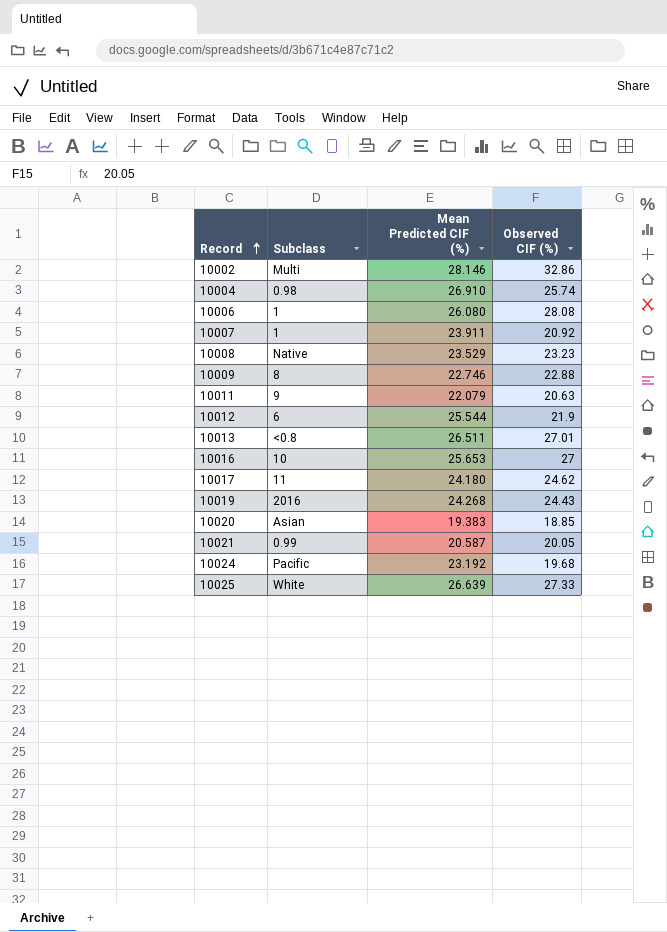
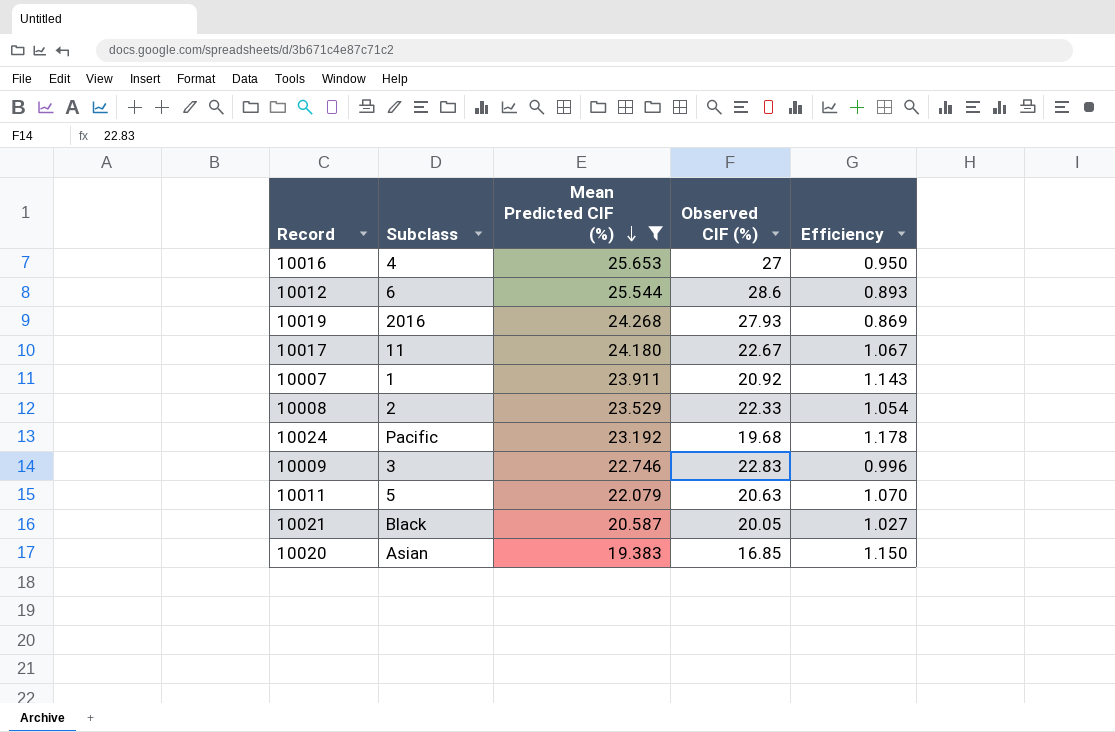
filter: none -> Mean Predicted CIF (%) <= 25.653
row order: Record ascending -> Mean Predicted CIF (%) descending
column Efficiency | formula: none -> [Mean Predicted CIF (%)] / [Observed CIF (%)]
10016 | Subclass: 10 -> 4
10012 | Observed CIF (%): 21.9 -> 28.6
10019 | Observed CIF (%): 24.43 -> 27.93
10017 | Observed CIF (%): 24.62 -> 22.67
10008 | Subclass: Native -> 2
10008 | Observed CIF (%): 23.23 -> 22.33
10009 | Subclass: 8 -> 3
10009 | Observed CIF (%): 22.88 -> 22.83
10011 | Subclass: 9 -> 5
10021 | Subclass: 0.99 -> Black
10020 | Observed CIF (%): 18.85 -> 16.85

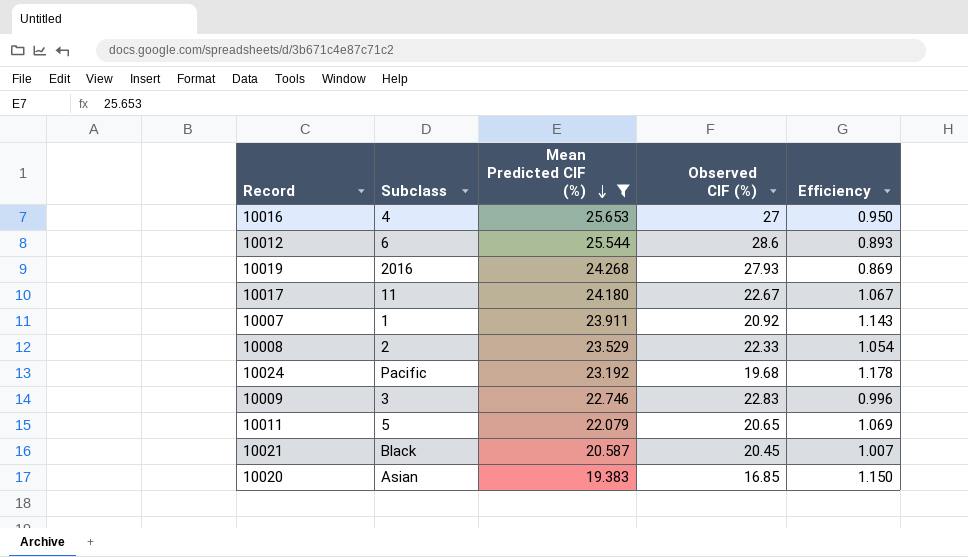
10011 | Observed CIF (%): 20.63 -> 20.65
10011 | Efficiency: 1.070 -> 1.069
10021 | Observed CIF (%): 20.05 -> 20.45
10021 | Efficiency: 1.027 -> 1.007

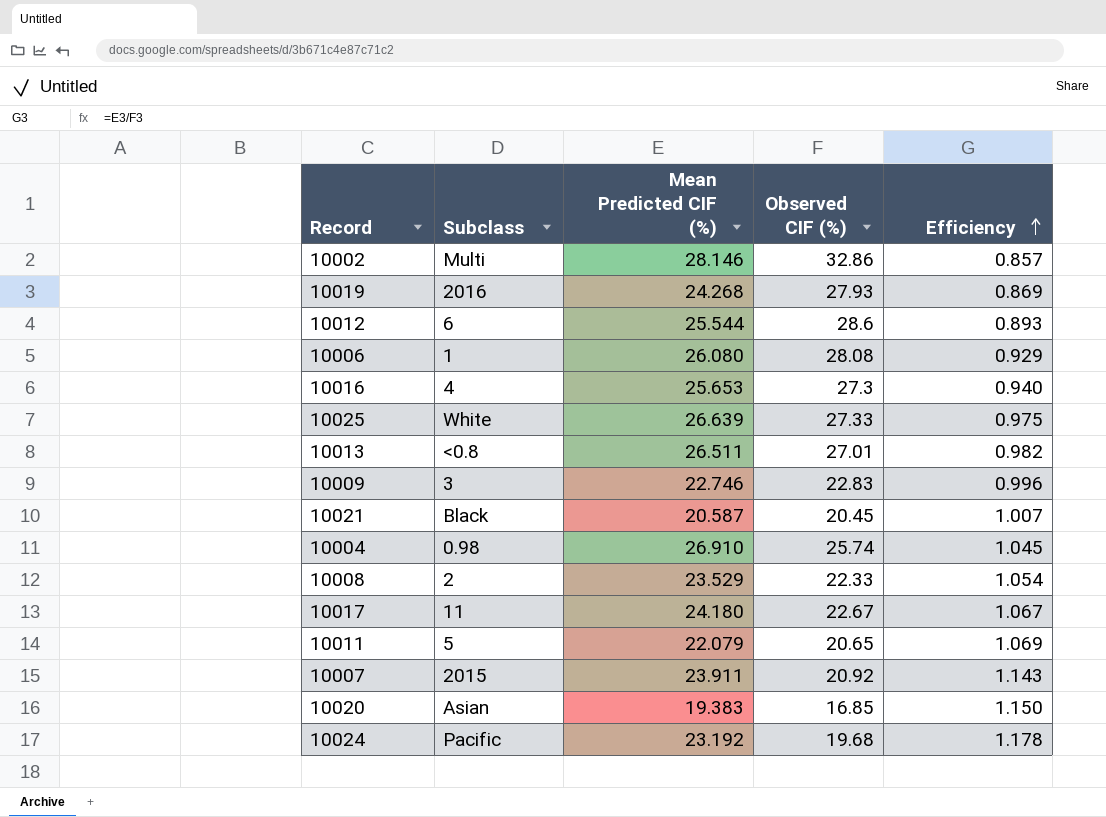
filter: Mean Predicted CIF (%) <= 25.653 -> none
row order: Mean Predicted CIF (%) descending -> Efficiency ascending
10016 | Observed CIF (%): 27 -> 27.3
10016 | Efficiency: 0.950 -> 0.940
10007 | Subclass: 1 -> 2015

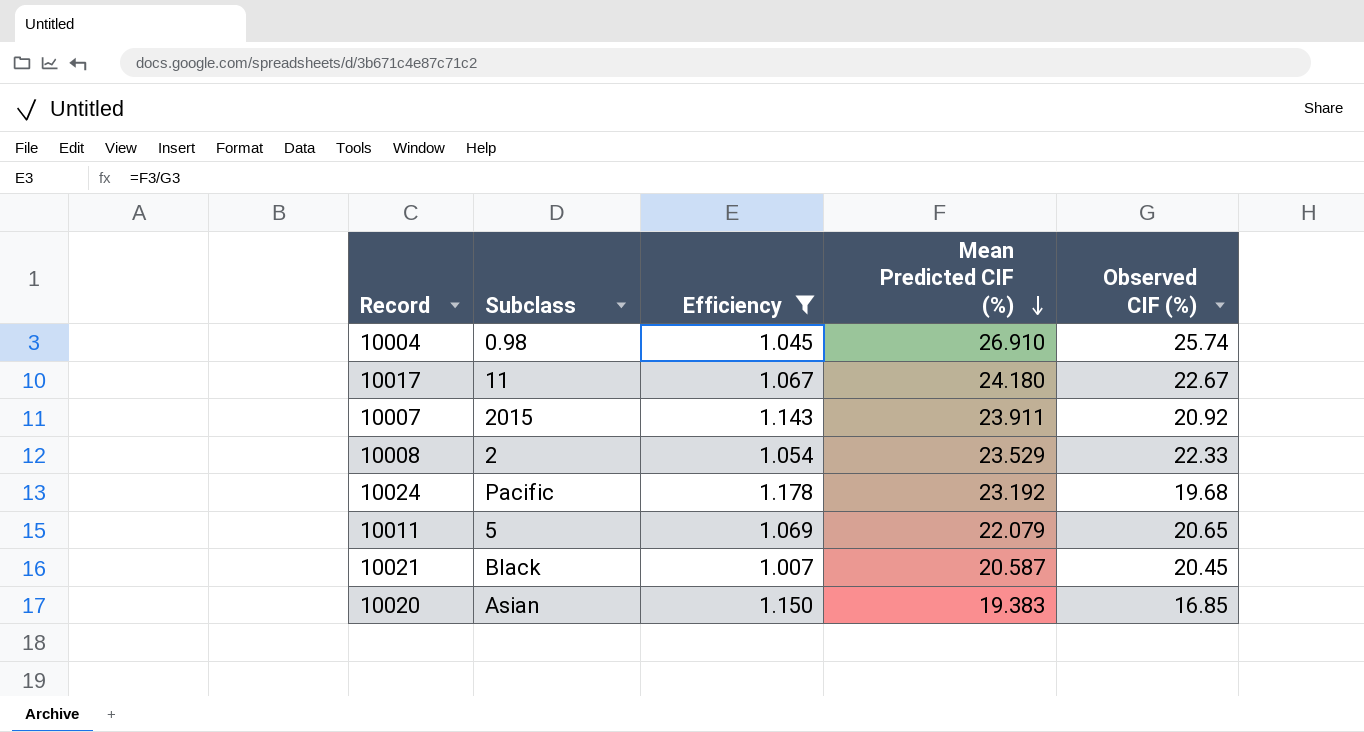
filter: none -> Efficiency >= 1.007
row order: Efficiency ascending -> Mean Predicted CIF (%) descending
column Efficiency | position: 5 -> 3

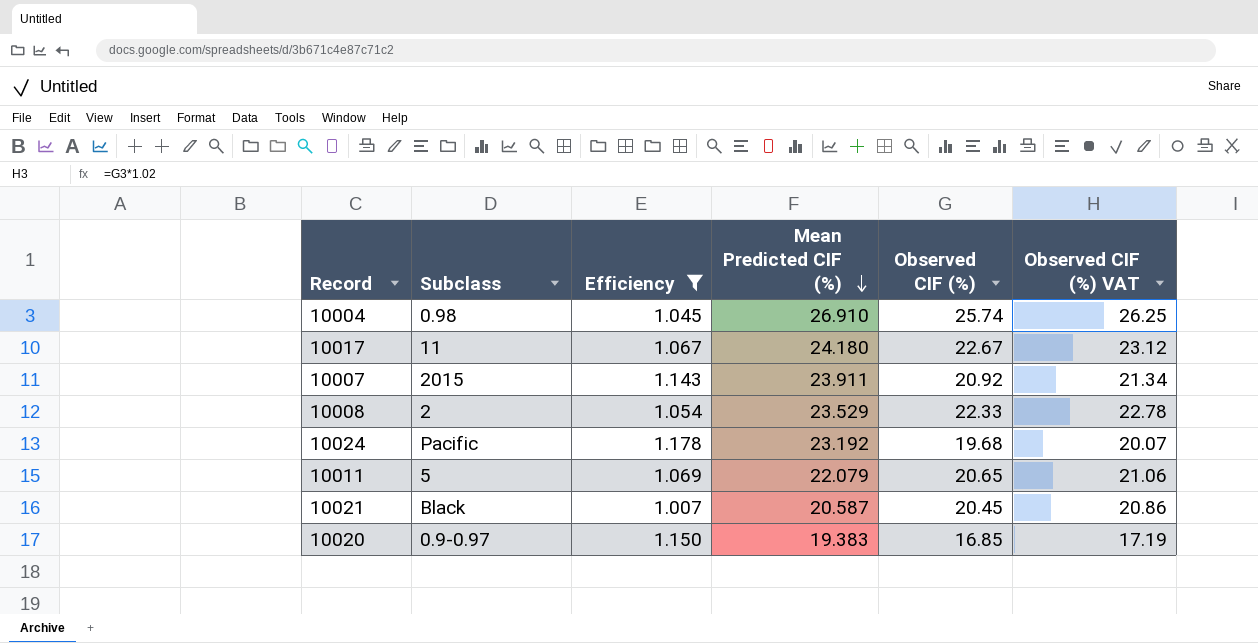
column Observed CIF (%) VAT | formula: none -> [Observed CIF (%)] * 1.02
10020 | Subclass: Asian -> 0.9-0.97

